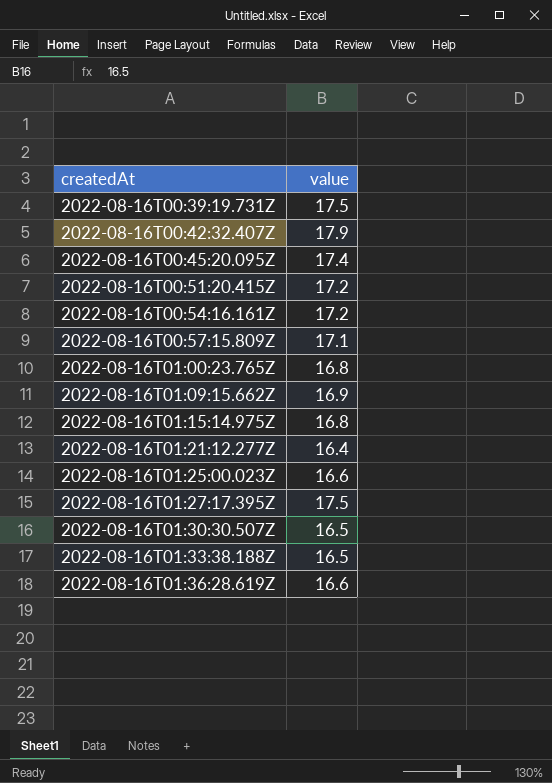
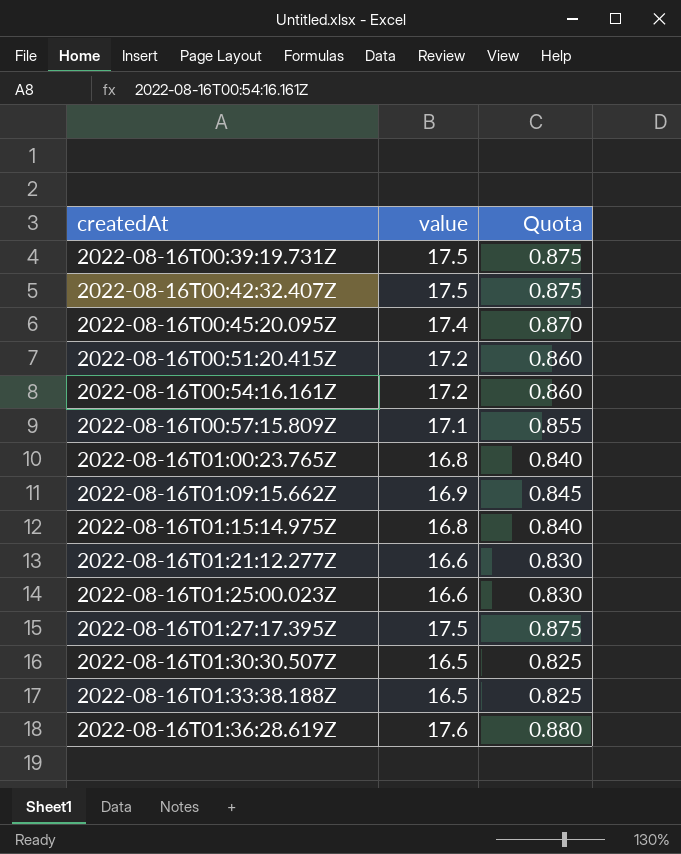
column Quota | formula: none -> [value] * 0.05
2022-08-16T00:42:32.407Z | value: 17.9 -> 17.5
2022-08-16T01:21:12.277Z | value: 16.4 -> 16.6
2022-08-16T01:36:28.619Z | value: 16.6 -> 17.6

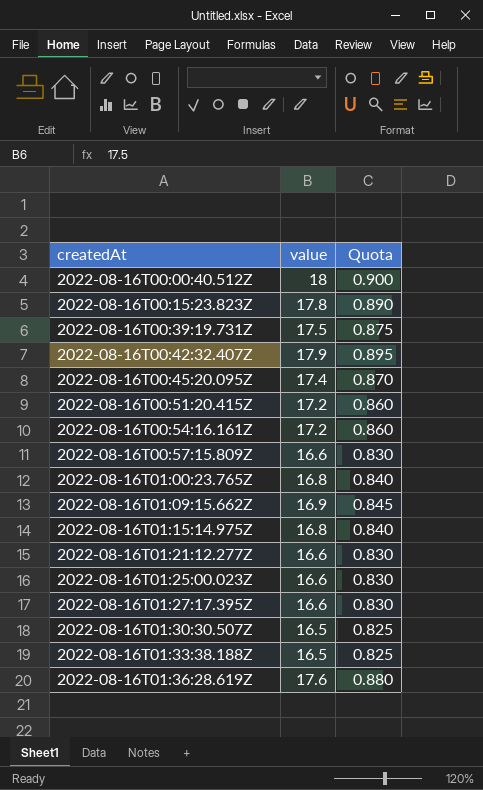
row 2022-08-16T00:00:40.512Z: none -> 18 | 0.900
row 2022-08-16T00:15:23.823Z: none -> 17.8 | 0.890
2022-08-16T00:42:32.407Z | value: 17.5 -> 17.9
2022-08-16T00:42:32.407Z | Quota: 0.875 -> 0.895
2022-08-16T00:57:15.809Z | value: 17.1 -> 16.6
2022-08-16T00:57:15.809Z | Quota: 0.855 -> 0.830
2022-08-16T01:27:17.395Z | value: 17.5 -> 16.6
2022-08-16T01:27:17.395Z | Quota: 0.875 -> 0.830

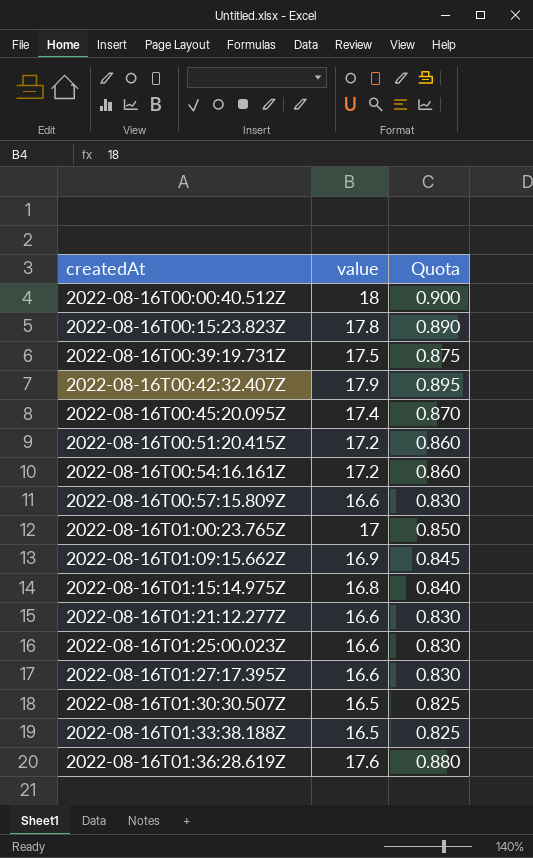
2022-08-16T01:00:23.765Z | value: 16.8 -> 17
2022-08-16T01:00:23.765Z | Quota: 0.840 -> 0.850

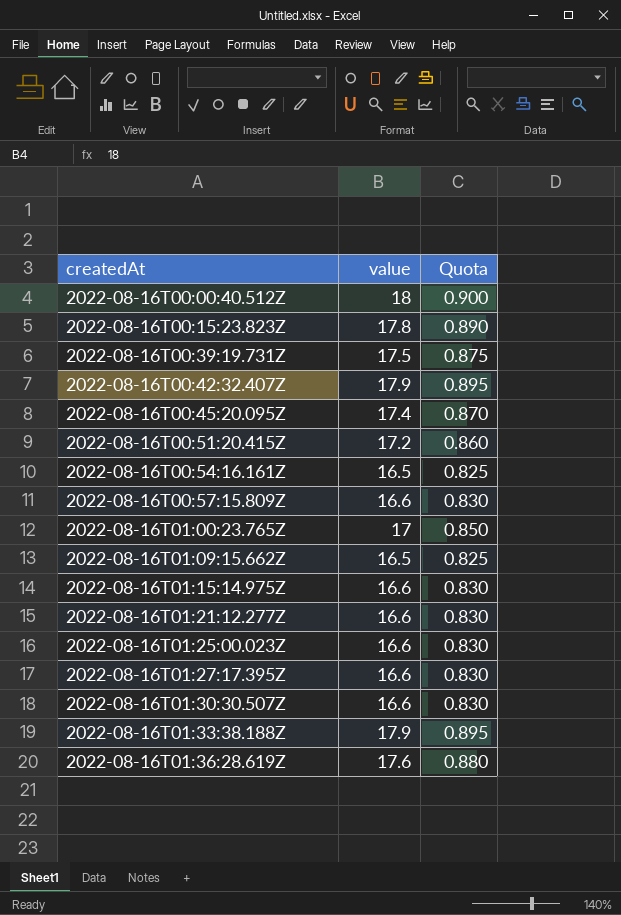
2022-08-16T00:54:16.161Z | value: 17.2 -> 16.5
2022-08-16T00:54:16.161Z | Quota: 0.860 -> 0.825
2022-08-16T01:09:15.662Z | value: 16.9 -> 16.5
2022-08-16T01:09:15.662Z | Quota: 0.845 -> 0.825
2022-08-16T01:15:14.975Z | value: 16.8 -> 16.6
2022-08-16T01:15:14.975Z | Quota: 0.840 -> 0.830
2022-08-16T01:30:30.507Z | value: 16.5 -> 16.6
2022-08-16T01:30:30.507Z | Quota: 0.825 -> 0.830
2022-08-16T01:33:38.188Z | value: 16.5 -> 17.9
2022-08-16T01:33:38.188Z | Quota: 0.825 -> 0.895

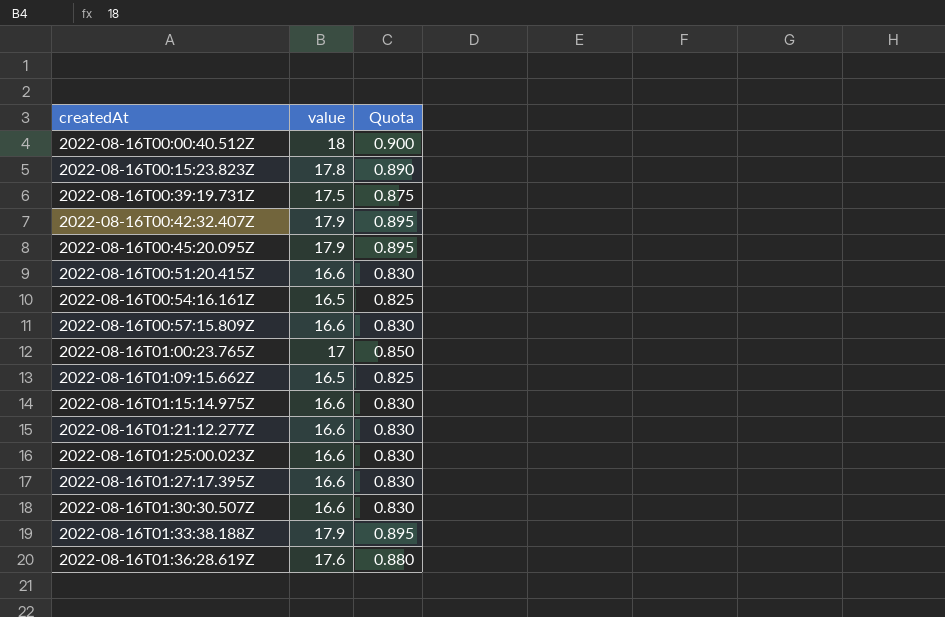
2022-08-16T00:45:20.095Z | value: 17.4 -> 17.9
2022-08-16T00:45:20.095Z | Quota: 0.870 -> 0.895
2022-08-16T00:51:20.415Z | value: 17.2 -> 16.6
2022-08-16T00:51:20.415Z | Quota: 0.860 -> 0.830

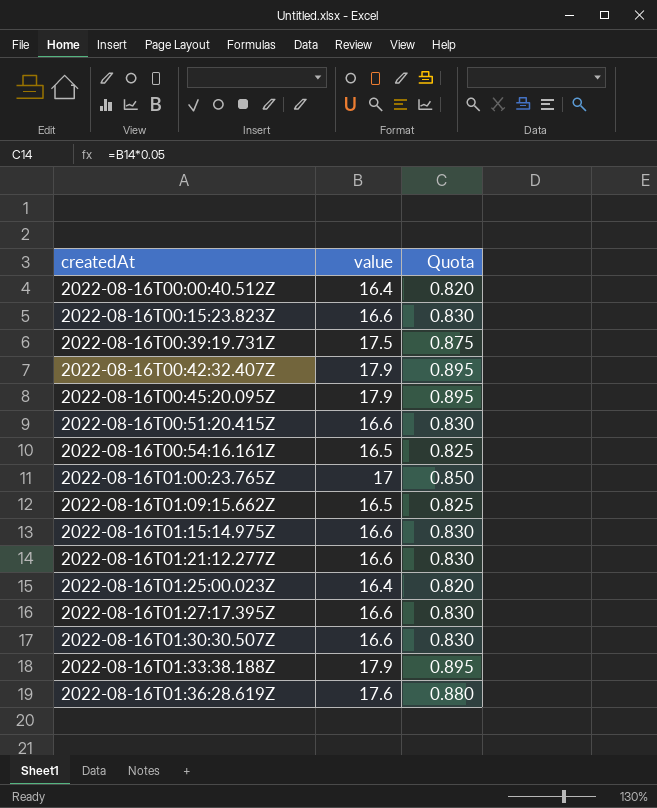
row 2022-08-16T00:57:15.809Z: 16.6 | 0.830 -> none
2022-08-16T00:00:40.512Z | value: 18 -> 16.4
2022-08-16T00:00:40.512Z | Quota: 0.900 -> 0.820
2022-08-16T00:15:23.823Z | value: 17.8 -> 16.6
2022-08-16T00:15:23.823Z | Quota: 0.890 -> 0.830
2022-08-16T01:25:00.023Z | value: 16.6 -> 16.4
2022-08-16T01:25:00.023Z | Quota: 0.830 -> 0.820

